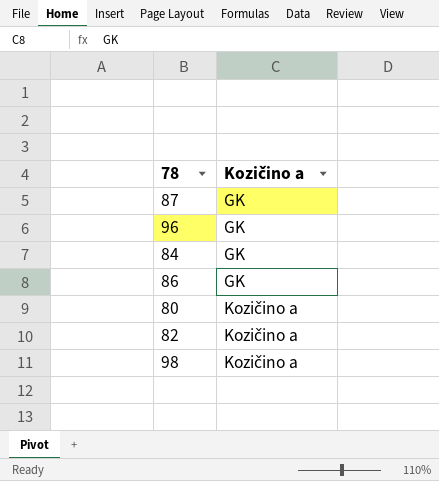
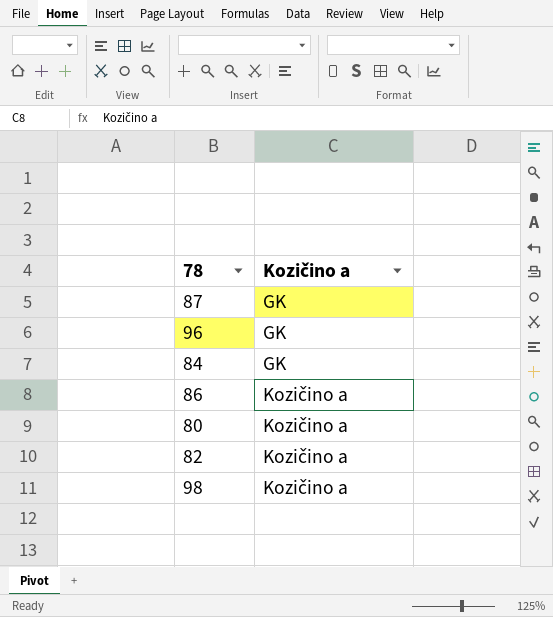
86 | Kozičino a: GK -> Kozičino a

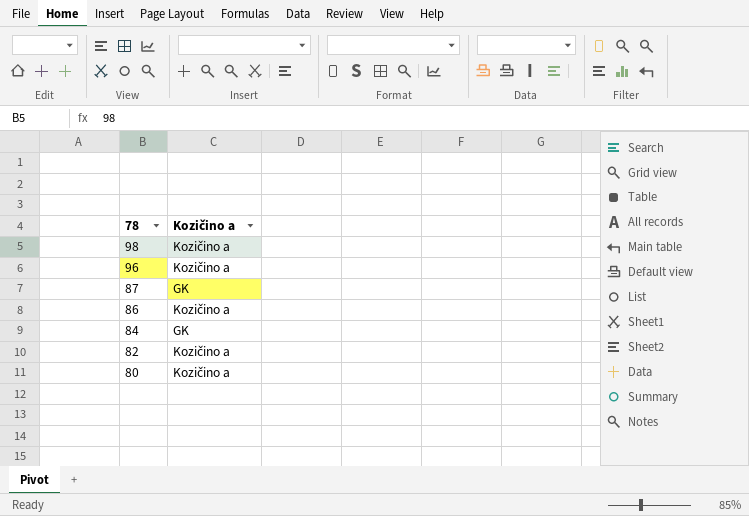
row order: Kozičino a ascending -> 78 descending
96 | Kozičino a: GK -> Kozičino a

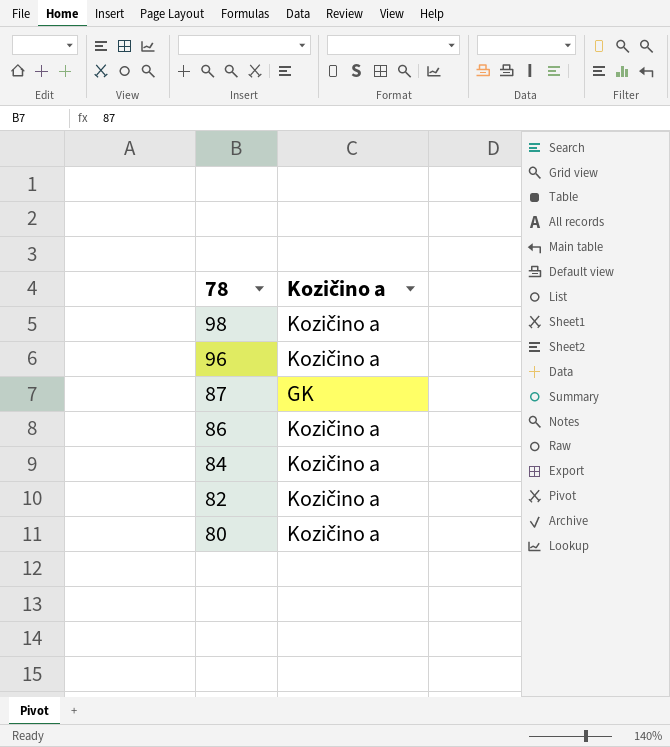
84 | Kozičino a: GK -> Kozičino a

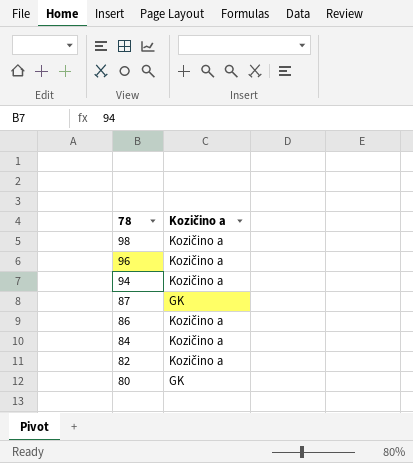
row 94: none -> Kozičino a
80 | Kozičino a: Kozičino a -> GK

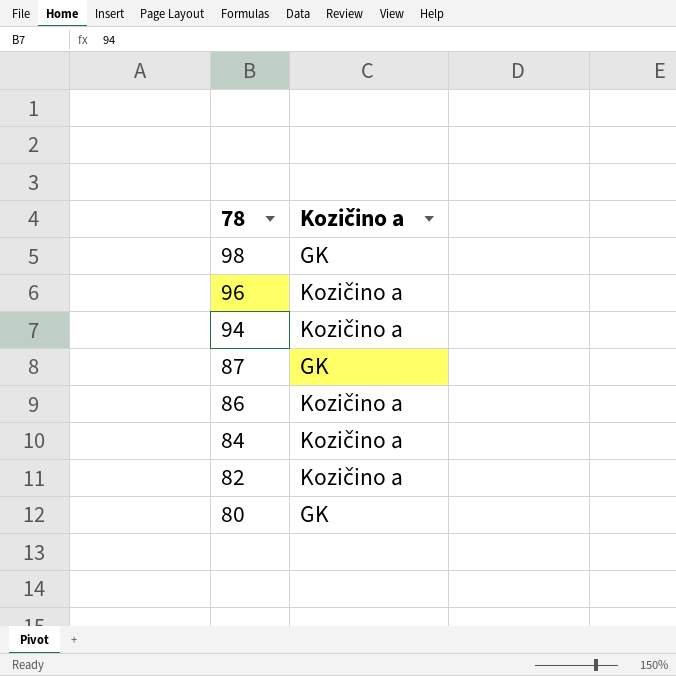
98 | Kozičino a: Kozičino a -> GK

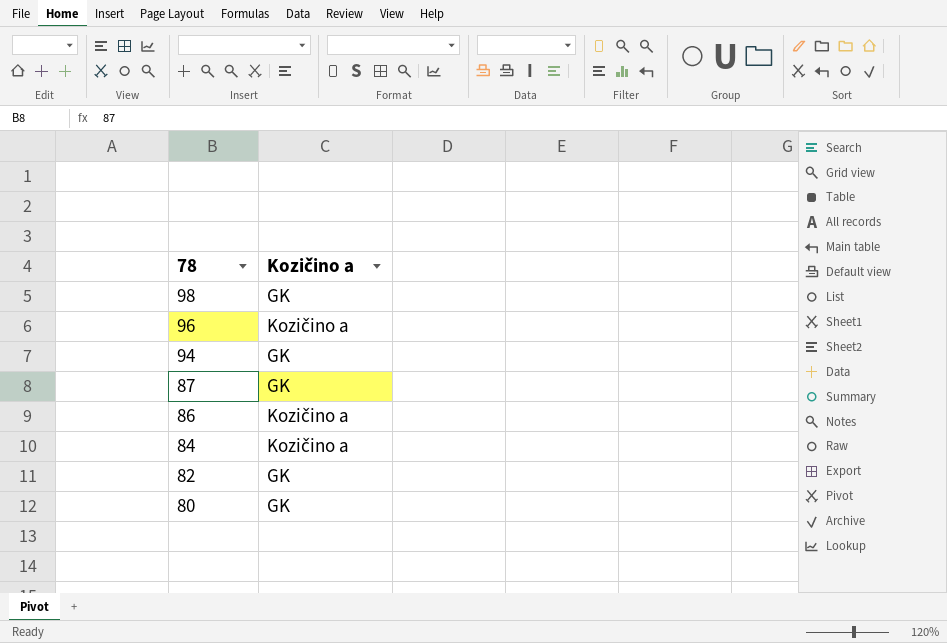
94 | Kozičino a: Kozičino a -> GK
82 | Kozičino a: Kozičino a -> GK

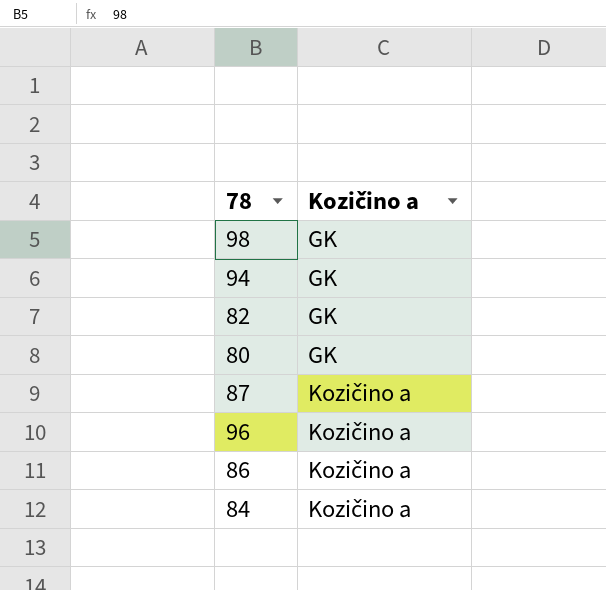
row order: 78 descending -> Kozičino a ascending
87 | Kozičino a: GK -> Kozičino a

